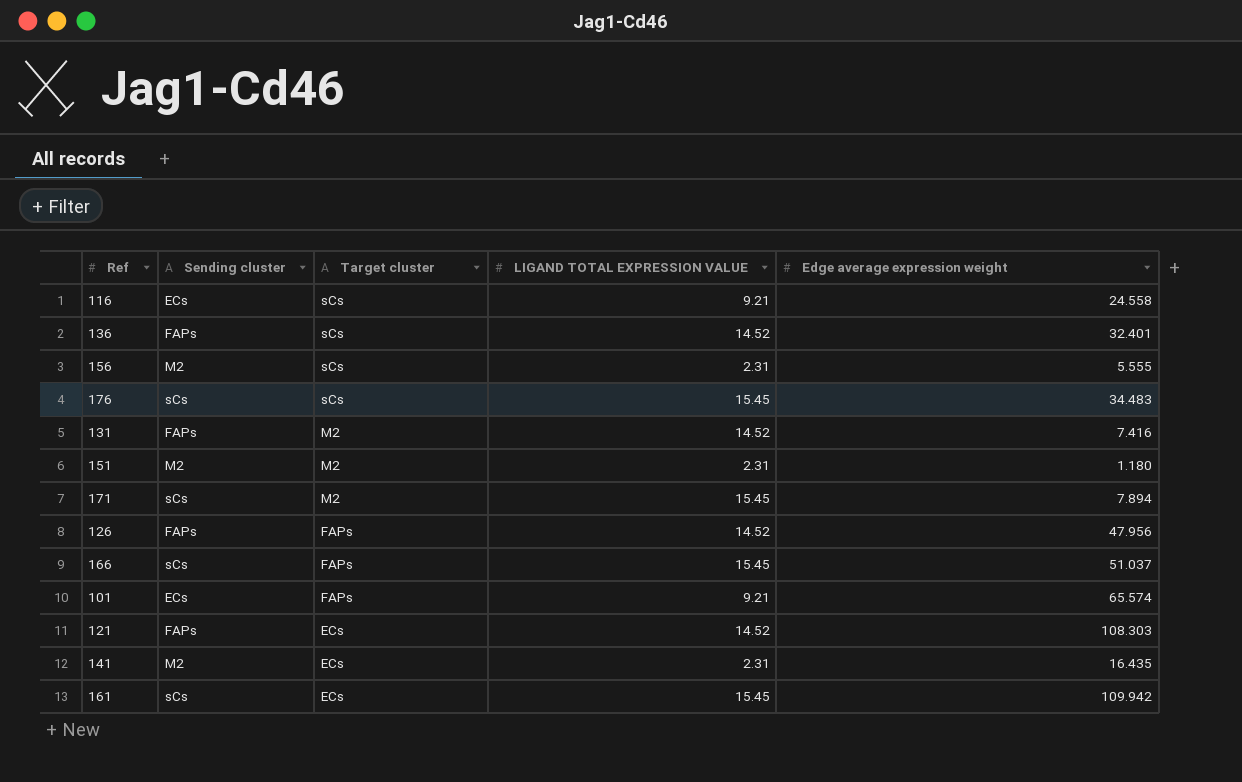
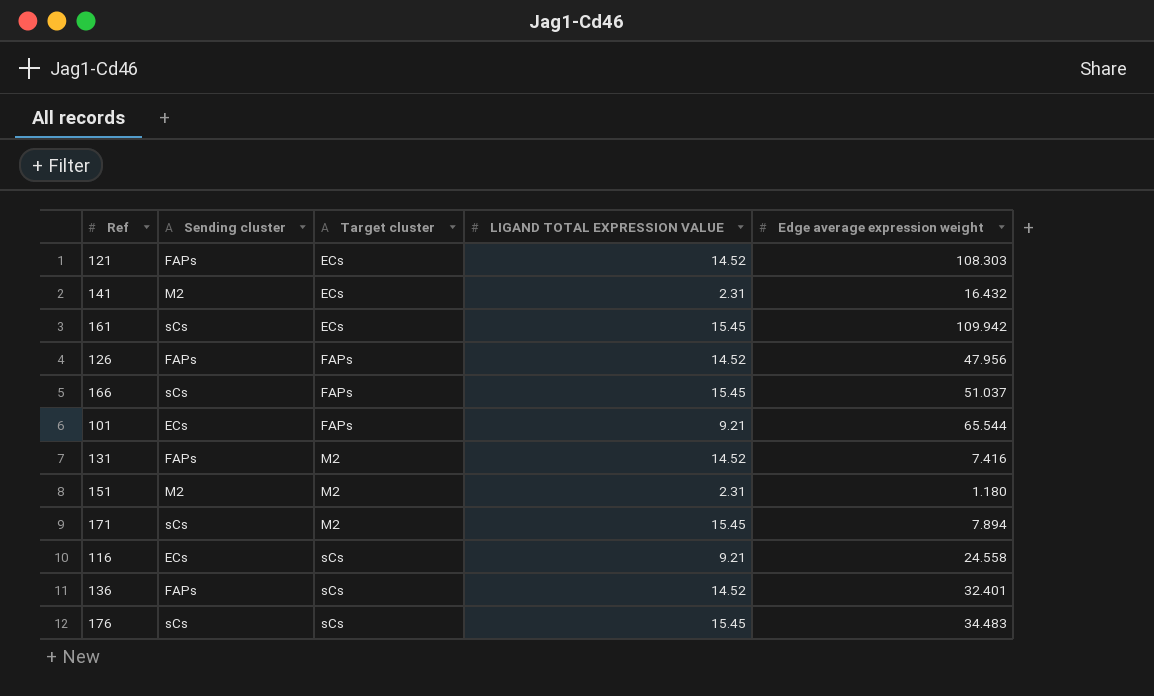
row order: Target cluster descending -> Target cluster ascending
row 156: M2 | sCs | 2.31 | 5.555 -> none
141 | Edge average expression weight: 16.435 -> 16.432
101 | Edge average expression weight: 65.574 -> 65.544

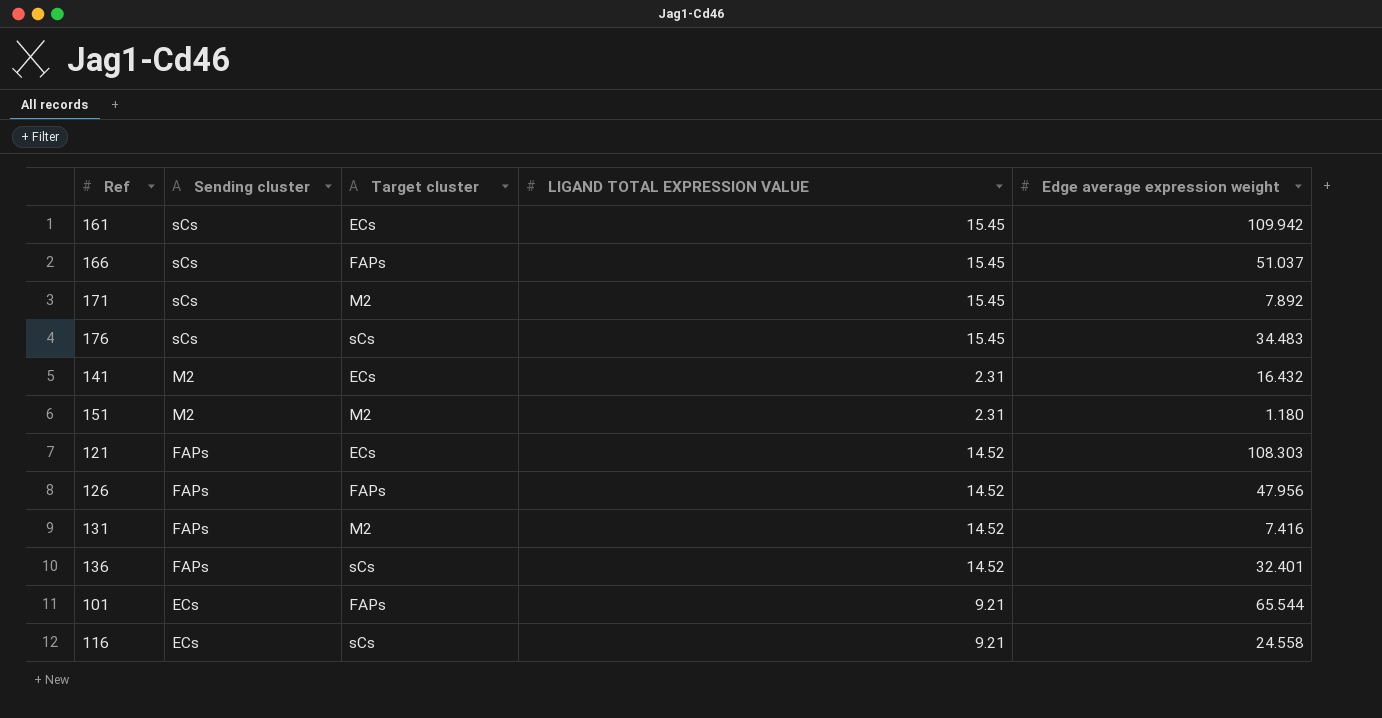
row order: Target cluster ascending -> Sending cluster descending
171 | Edge average expression weight: 7.894 -> 7.892

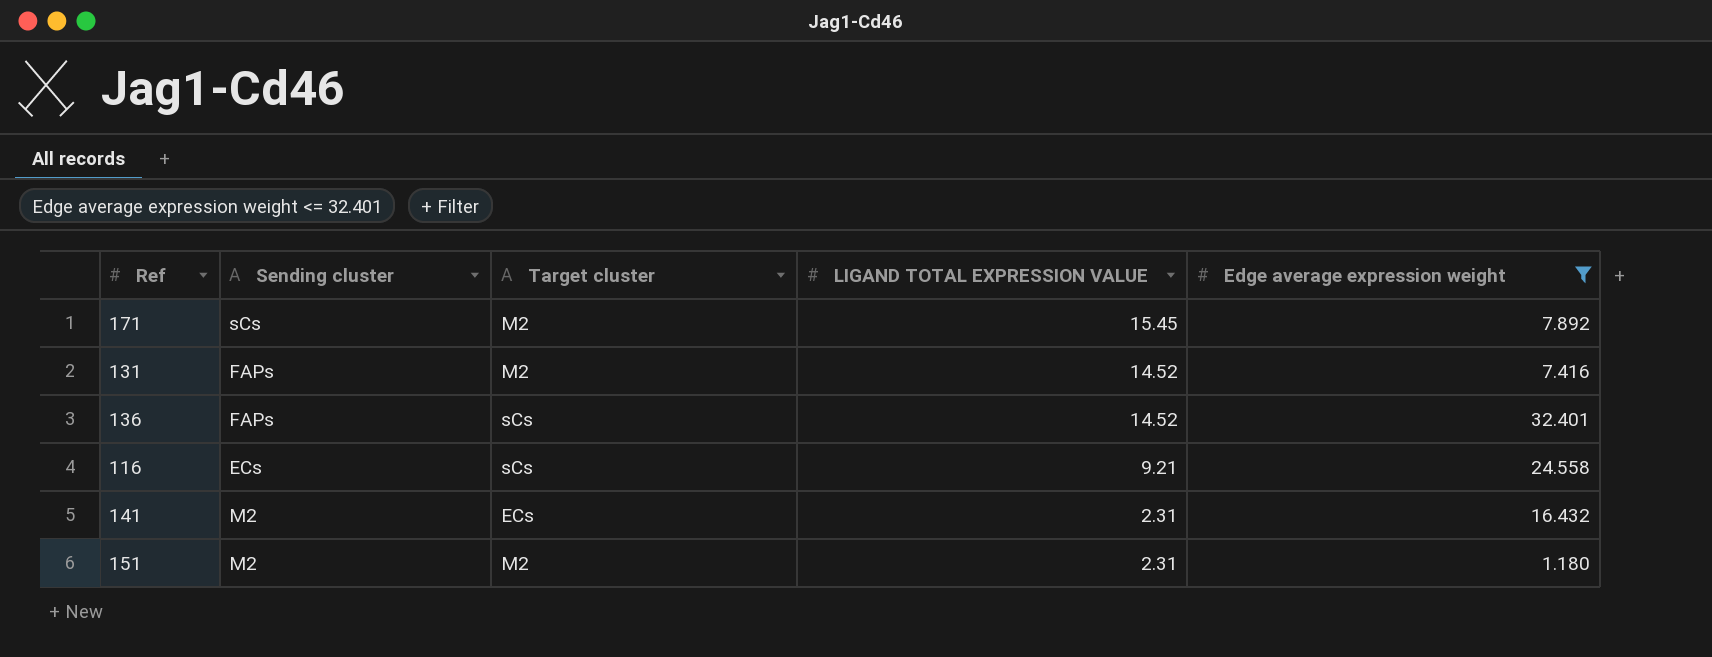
filter: none -> Edge average expression weight <= 32.401
row order: Sending cluster descending -> LIGAND TOTAL EXPRESSION VALUE descending

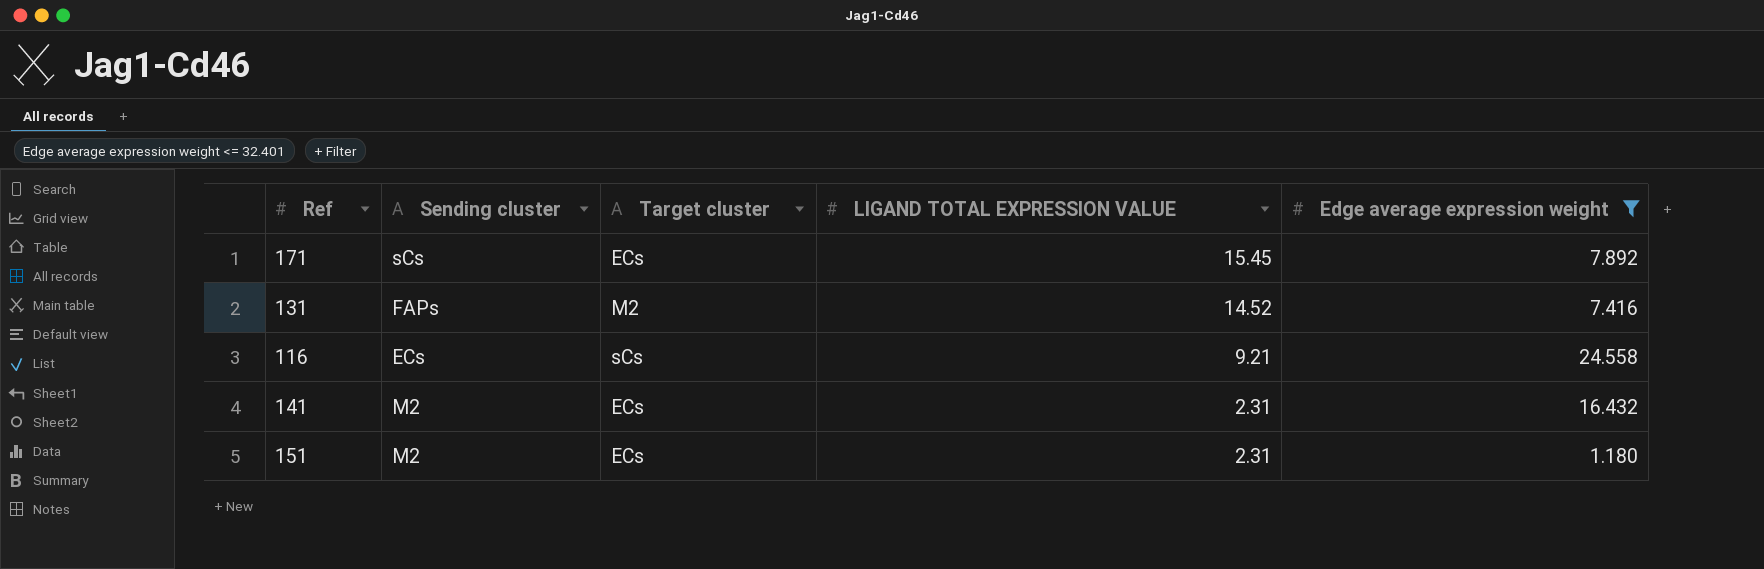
row 136: FAPs | sCs | 14.52 | 32.401 -> none
171 | Target cluster: M2 -> ECs
151 | Target cluster: M2 -> ECs

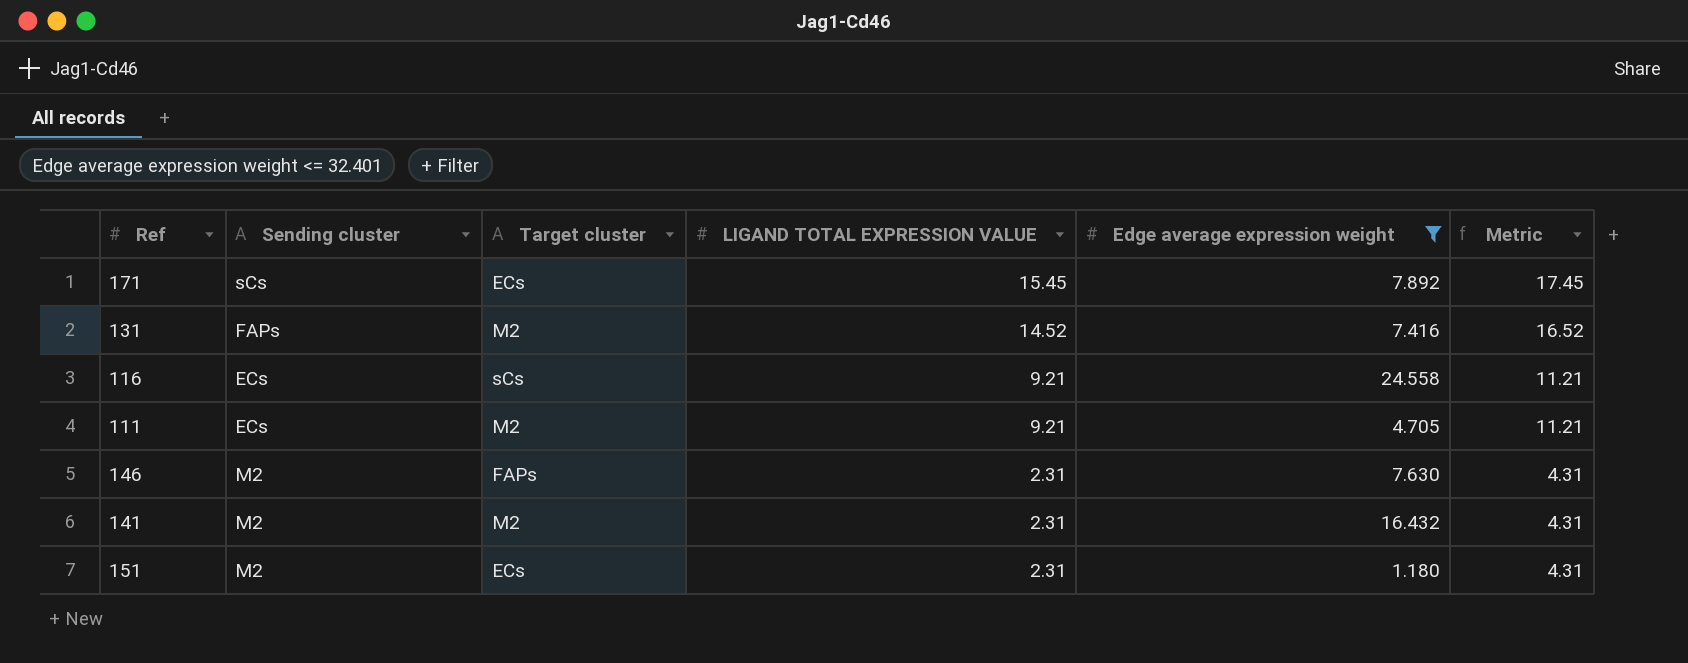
column Metric | formula: none -> [LIGAND TOTAL EXPRESSION VALUE] + 2
row 111: none -> ECs | M2 | 9.21 | 4.705 | 11.21
row 146: none -> M2 | FAPs | 2.31 | 7.630 | 4.31
141 | Target cluster: ECs -> M2

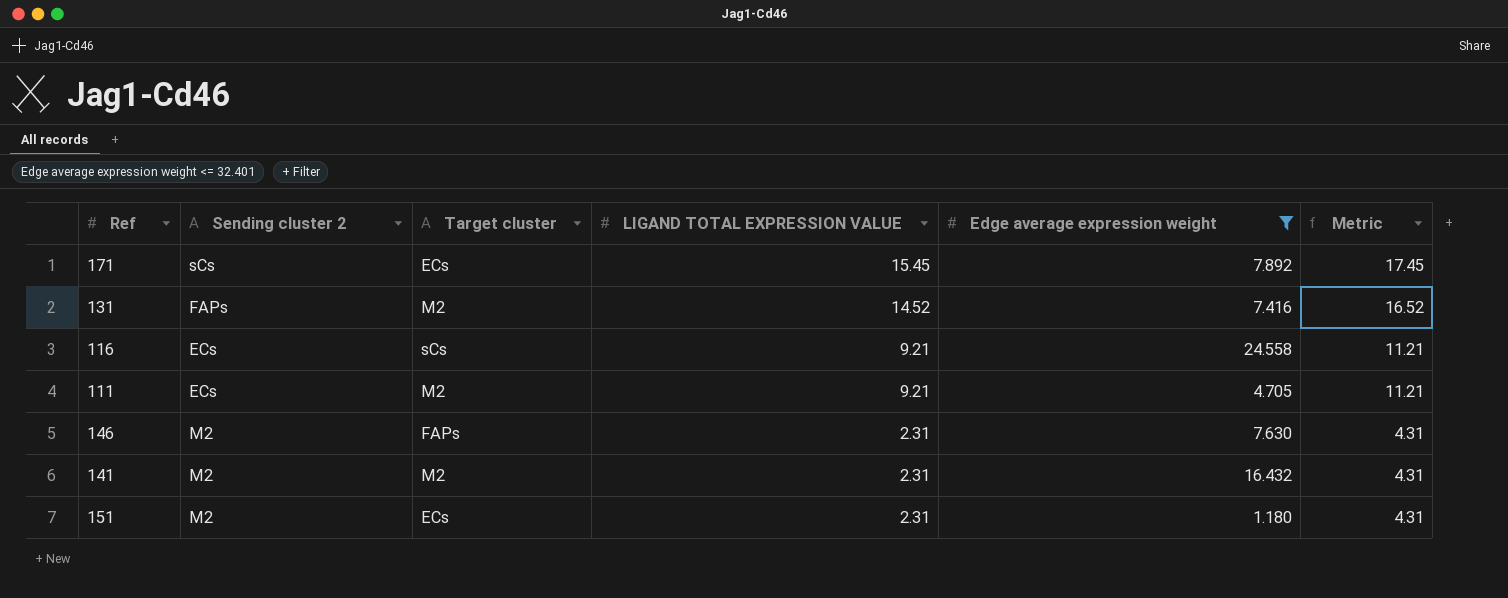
column name: Sending cluster -> Sending cluster 2

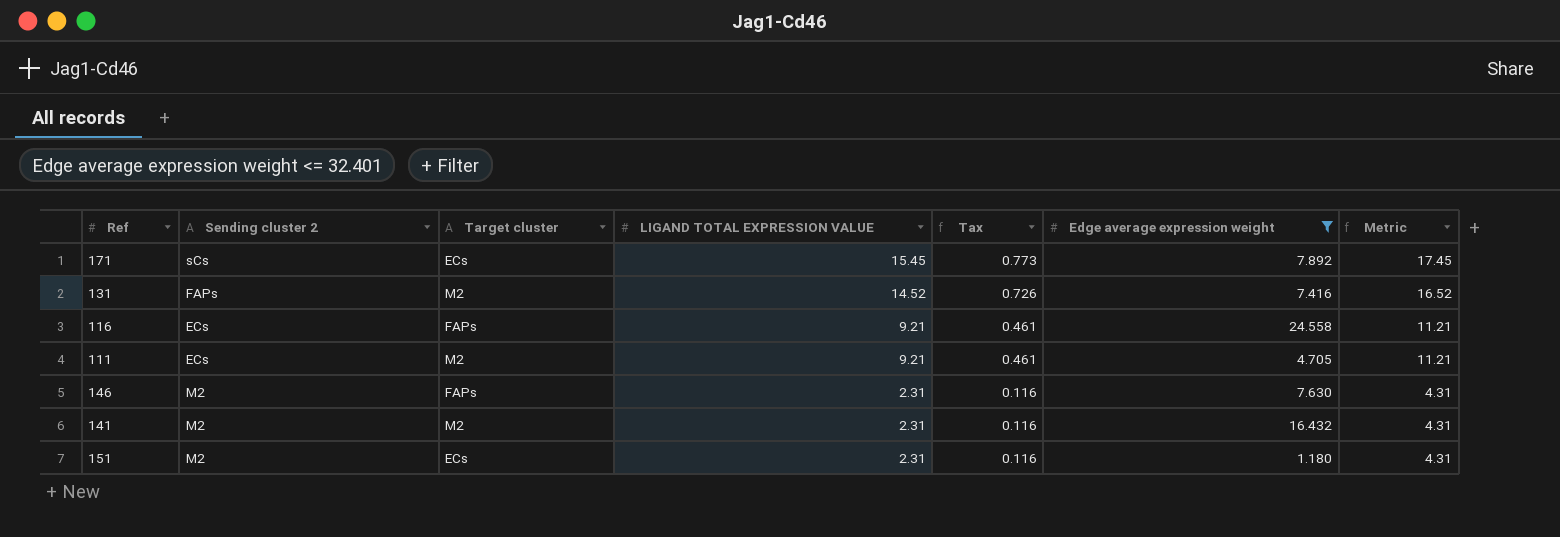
column Tax | formula: none -> [LIGAND TOTAL EXPRESSION VALUE] * 0.05
116 | Target cluster: sCs -> FAPs

